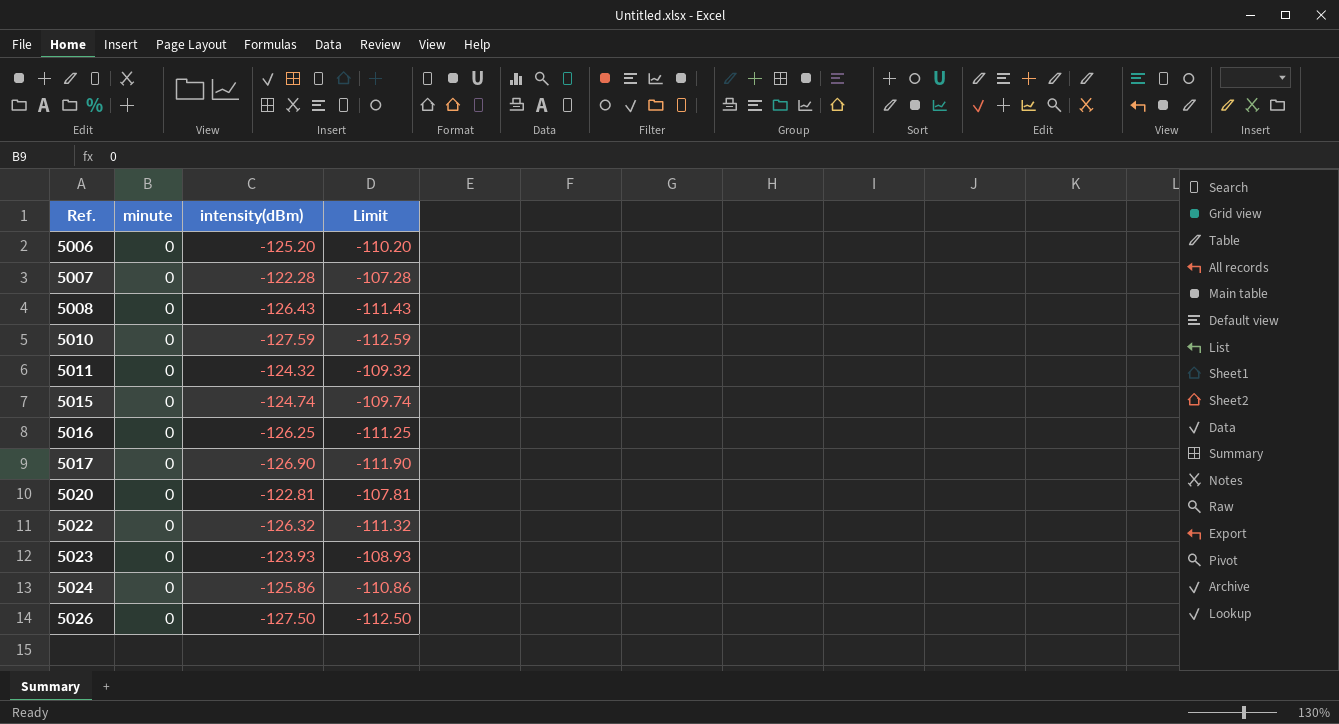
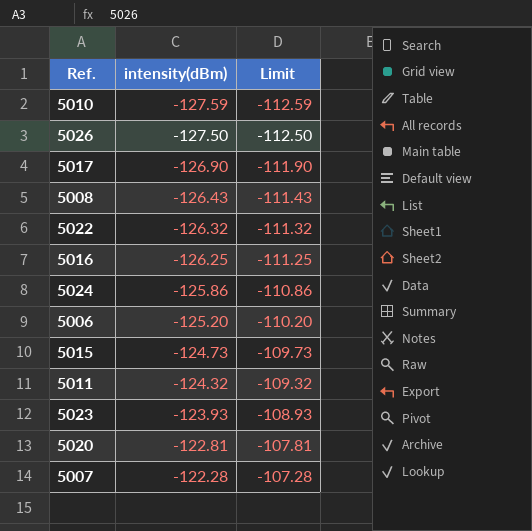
row order: Ref. ascending -> intensity(dBm) ascending
column minute | position: 2 -> none
5015 | intensity(dBm): -124.74 -> -124.73
5015 | Limit: -109.74 -> -109.73

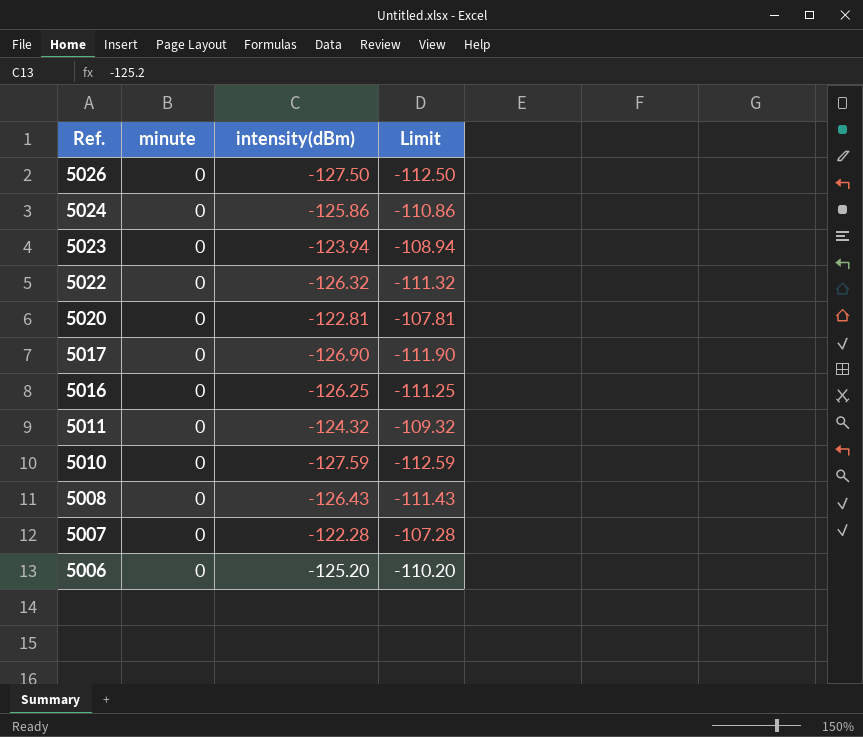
row order: intensity(dBm) ascending -> Ref. descending
column minute | position: none -> 2
row 5015: -124.73 | -109.73 -> none
5023 | intensity(dBm): -123.93 -> -123.94
5023 | Limit: -108.93 -> -108.94

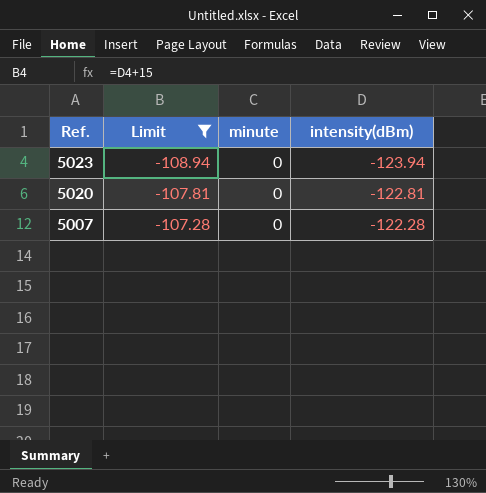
filter: none -> Limit >= -108.94
column Limit | position: 4 -> 2

